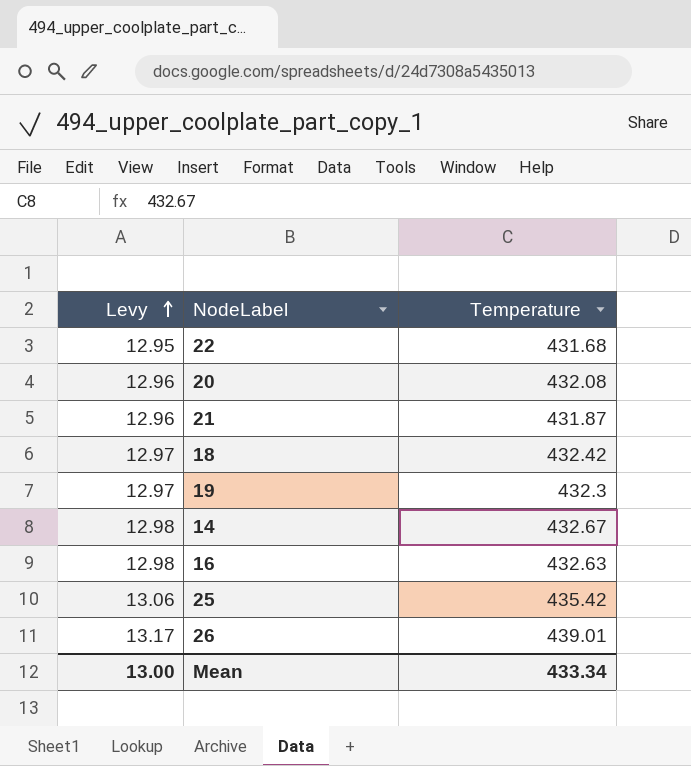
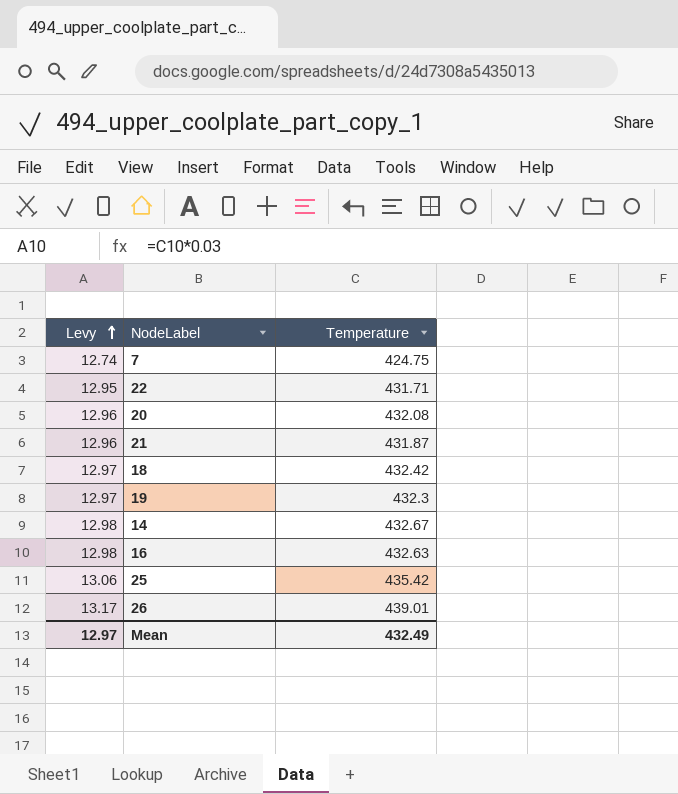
row 7: none -> 12.74 | 424.75
22 | Temperature: 431.68 -> 431.71
Mean | Levy: 13.00 -> 12.97
Mean | Temperature: 433.34 -> 432.49

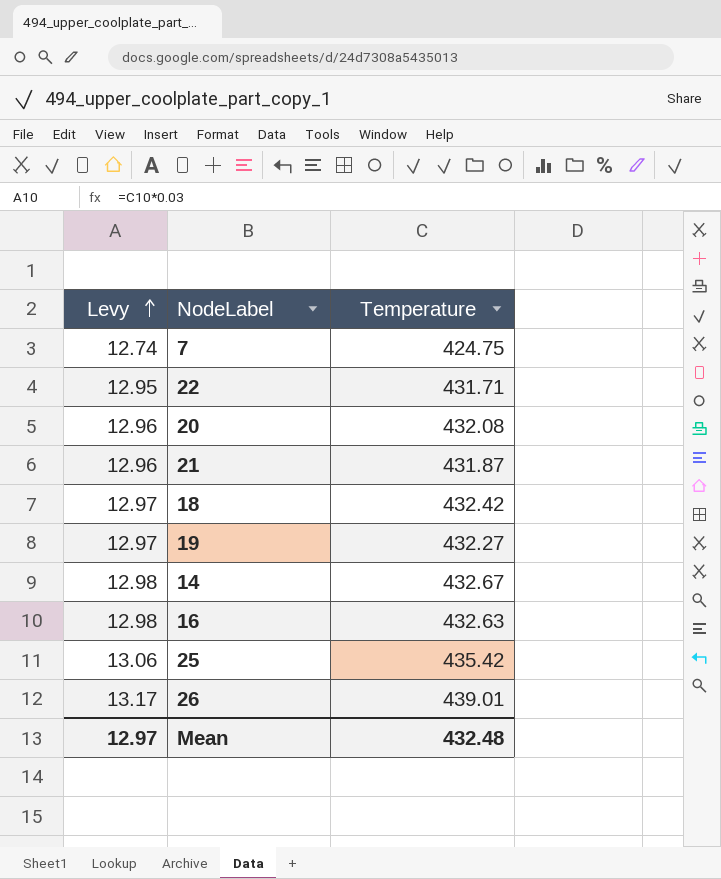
19 | Temperature: 432.3 -> 432.27
Mean | Temperature: 432.49 -> 432.48

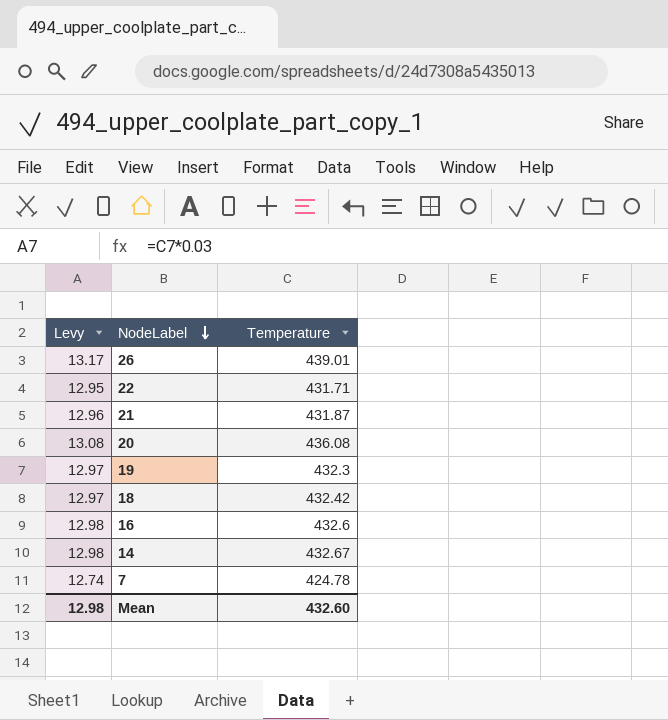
row order: Levy ascending -> NodeLabel descending
row 25: 13.06 | 435.42 -> none
20 | Levy: 12.96 -> 13.08
20 | Temperature: 432.08 -> 436.08
19 | Temperature: 432.27 -> 432.3
16 | Temperature: 432.63 -> 432.6
7 | Temperature: 424.75 -> 424.78
Mean | Levy: 12.97 -> 12.98
Mean | Temperature: 432.48 -> 432.60

